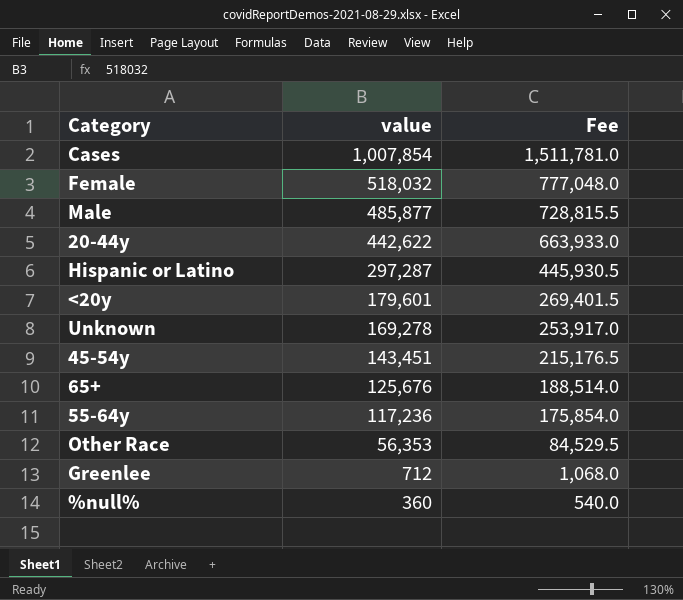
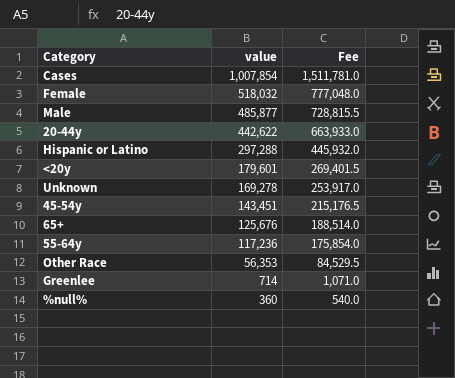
Hispanic or Latino | value: 297,287 -> 297,288
Hispanic or Latino | Fee: 445,930.5 -> 445,932.0
Greenlee | value: 712 -> 714
Greenlee | Fee: 1,068.0 -> 1,071.0

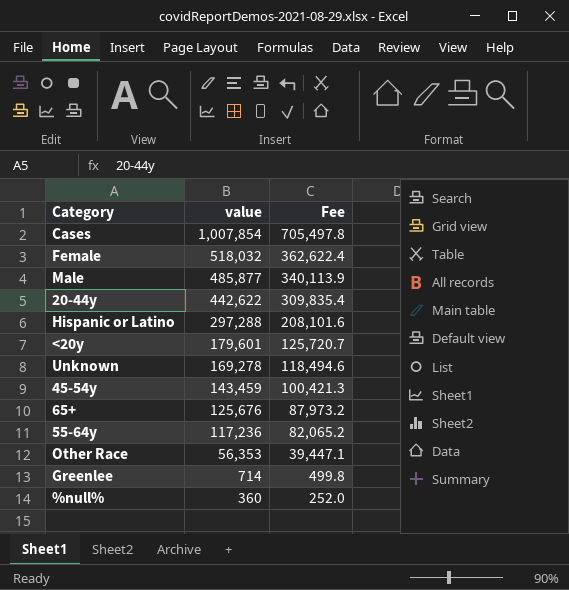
column Fee | formula: [value] * 1.5 -> [value] * 0.7
45-54y | value: 143,451 -> 143,459

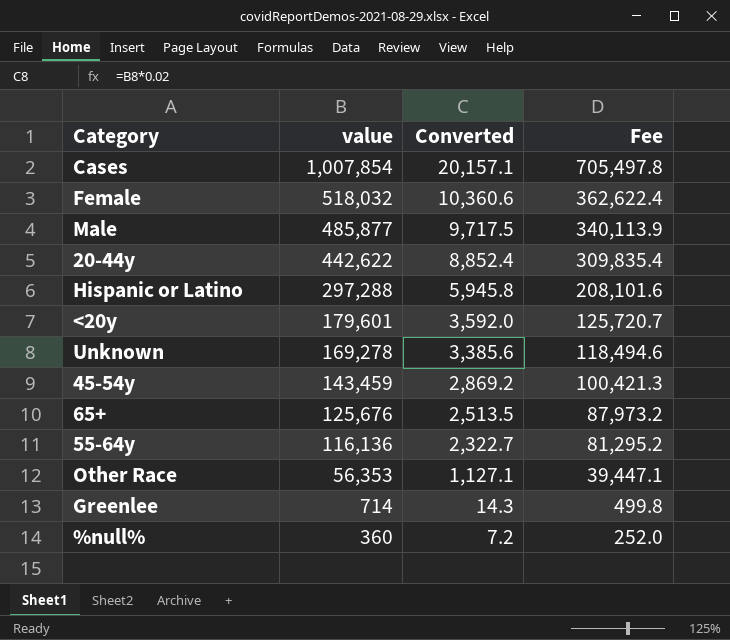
column Converted | formula: none -> [value] * 0.02
55-64y | value: 117,236 -> 116,136
55-64y | Fee: 82,065.2 -> 81,295.2

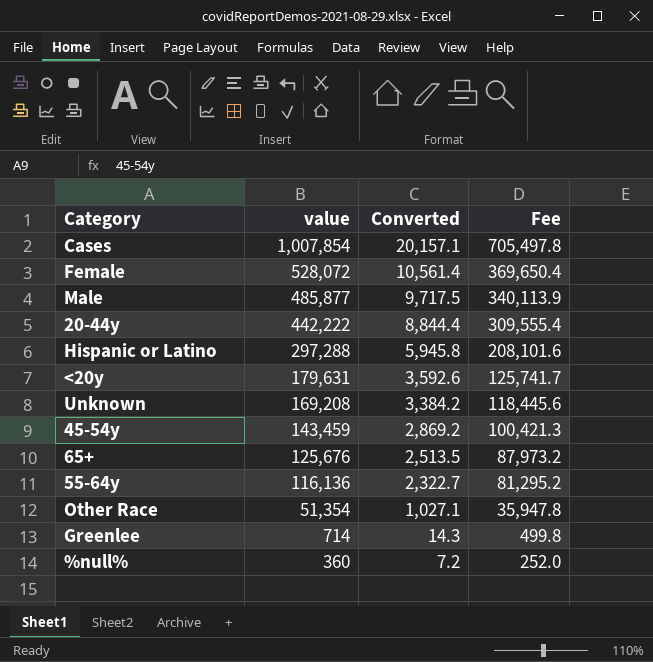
Female | value: 518,032 -> 528,072
Female | Converted: 10,360.6 -> 10,561.4
Female | Fee: 362,622.4 -> 369,650.4
20-44y | value: 442,622 -> 442,222
20-44y | Converted: 8,852.4 -> 8,844.4
20-44y | Fee: 309,835.4 -> 309,555.4
<20y | value: 179,601 -> 179,631
<20y | Converted: 3,592.0 -> 3,592.6
<20y | Fee: 125,720.7 -> 125,741.7
Unknown | value: 169,278 -> 169,208
Unknown | Converted: 3,385.6 -> 3,384.2
Unknown | Fee: 118,494.6 -> 118,445.6
Other Race | value: 56,353 -> 51,354
Other Race | Converted: 1,127.1 -> 1,027.1
Other Race | Fee: 39,447.1 -> 35,947.8

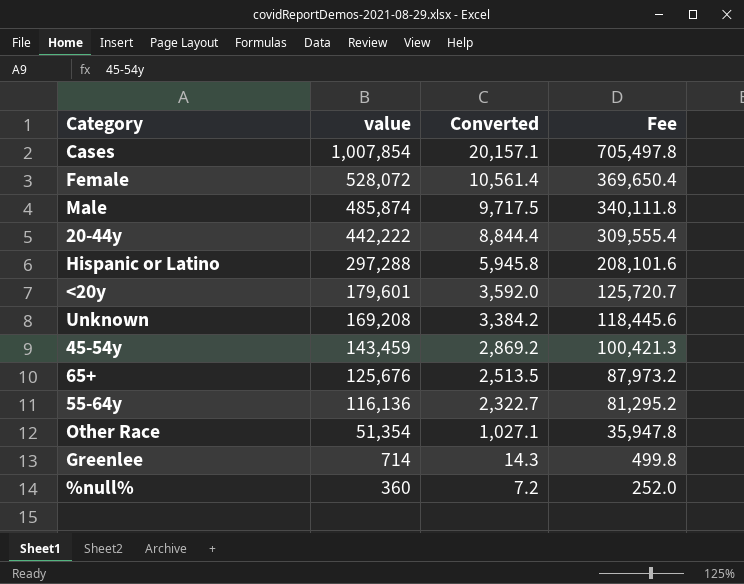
Male | value: 485,877 -> 485,874
Male | Fee: 340,113.9 -> 340,111.8
<20y | value: 179,631 -> 179,601
<20y | Converted: 3,592.6 -> 3,592.0
<20y | Fee: 125,741.7 -> 125,720.7

